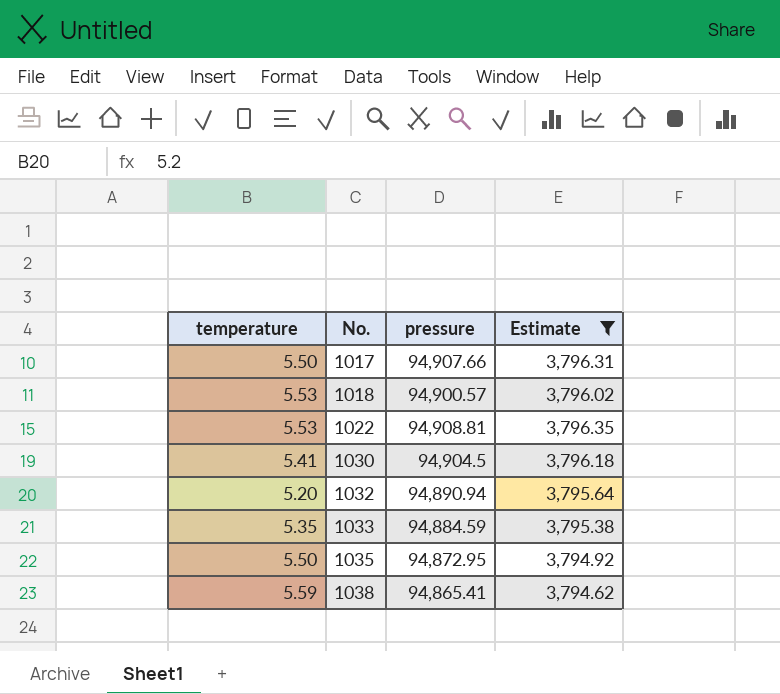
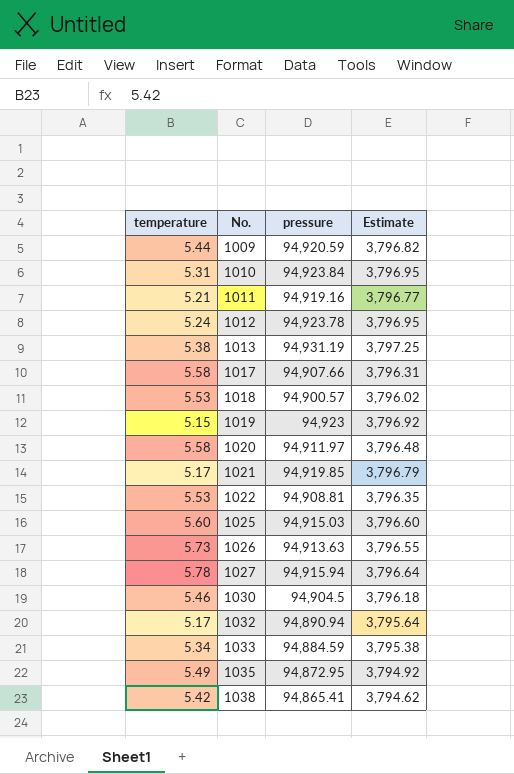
filter: Estimate <= 3,796.35 -> none
1017 | temperature: 5.50 -> 5.58
1030 | temperature: 5.41 -> 5.46
1032 | temperature: 5.20 -> 5.17
1033 | temperature: 5.35 -> 5.34
1035 | temperature: 5.50 -> 5.49
1038 | temperature: 5.59 -> 5.42

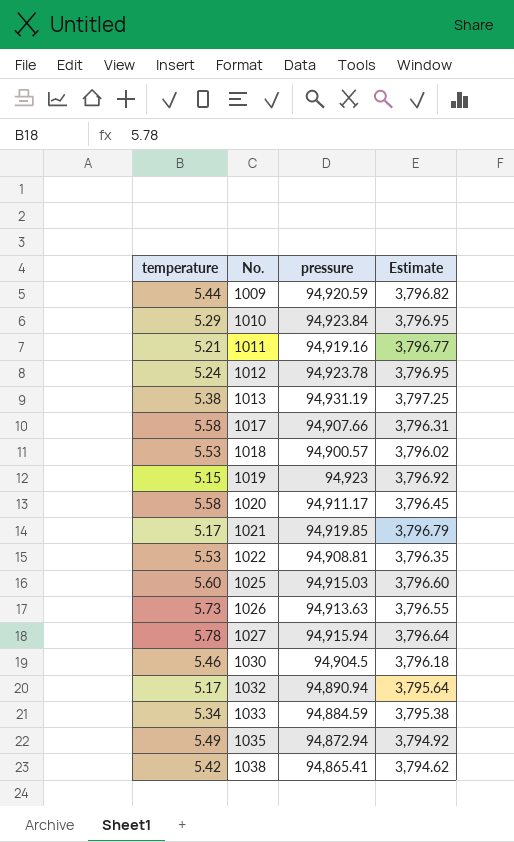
1010 | temperature: 5.31 -> 5.29
1020 | pressure: 94,911.97 -> 94,911.17
1020 | Estimate: 3,796.48 -> 3,796.45
1035 | pressure: 94,872.95 -> 94,872.94

